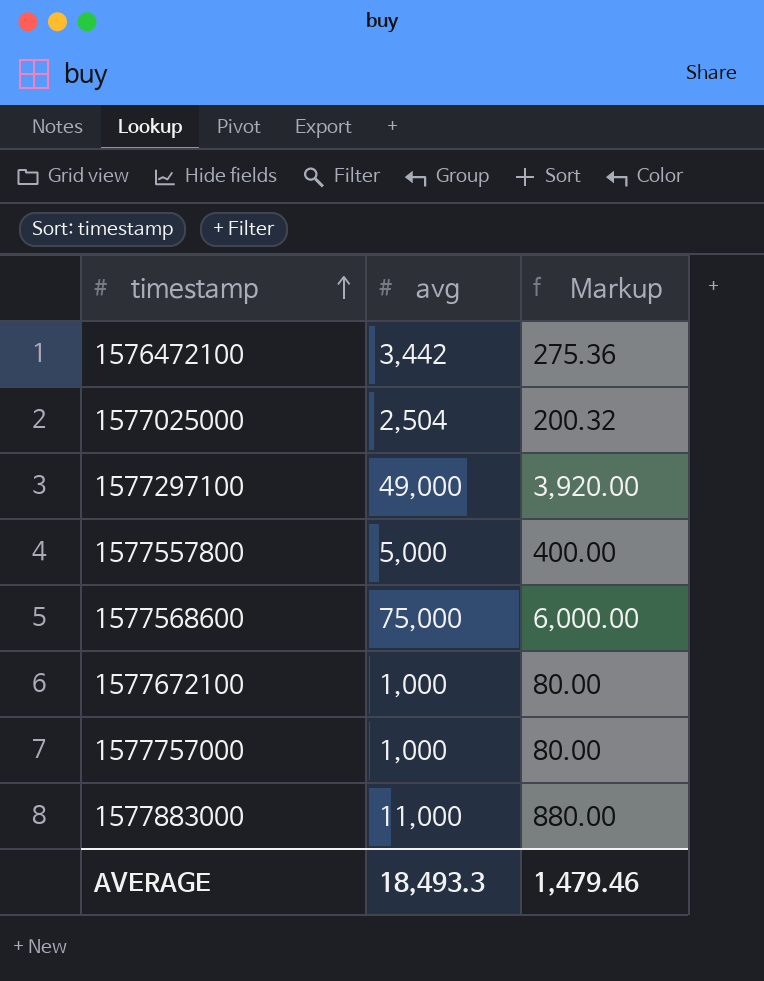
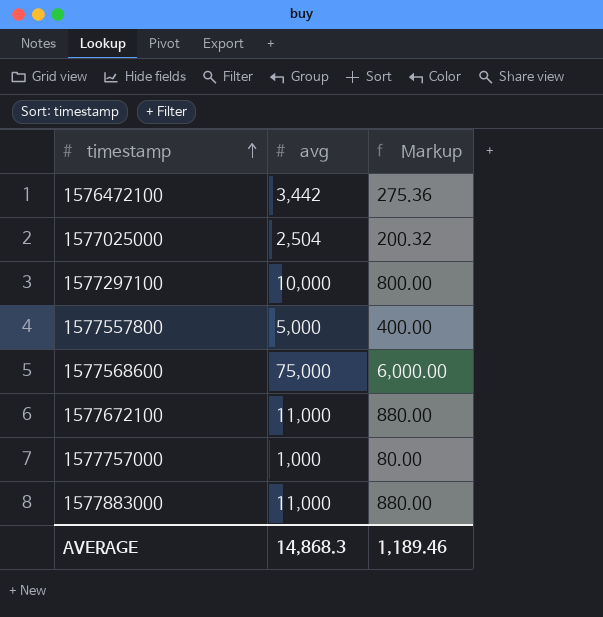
1577297100 | avg: 49,000 -> 10,000
1577297100 | Markup: 3,920.00 -> 800.00
1577672100 | avg: 1,000 -> 11,000
1577672100 | Markup: 80.00 -> 880.00
AVERAGE | avg: 18,493.3 -> 14,868.3
AVERAGE | Markup: 1,479.46 -> 1,189.46

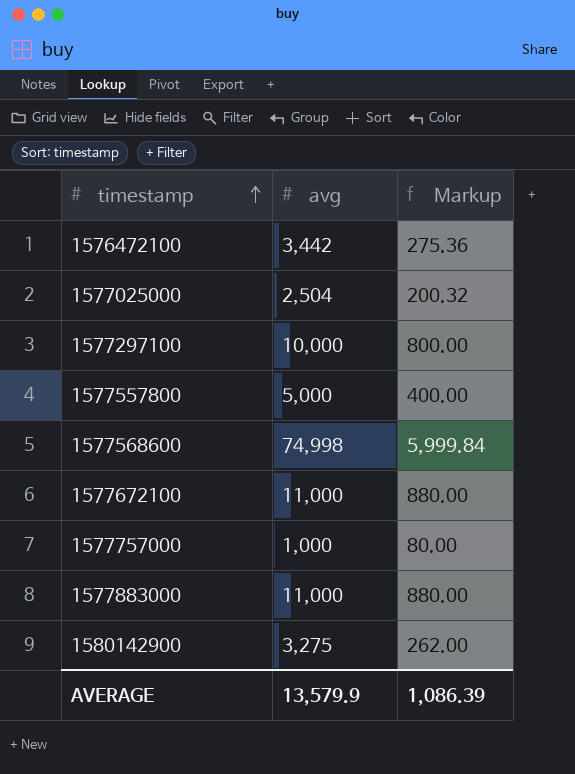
1577568600 | avg: 75,000 -> 74,998
1577568600 | Markup: 6,000.00 -> 5,999.84
row 1580142900: none -> 3,275 | 262.00
AVERAGE | avg: 14,868.3 -> 13,579.9
AVERAGE | Markup: 1,189.46 -> 1,086.39

